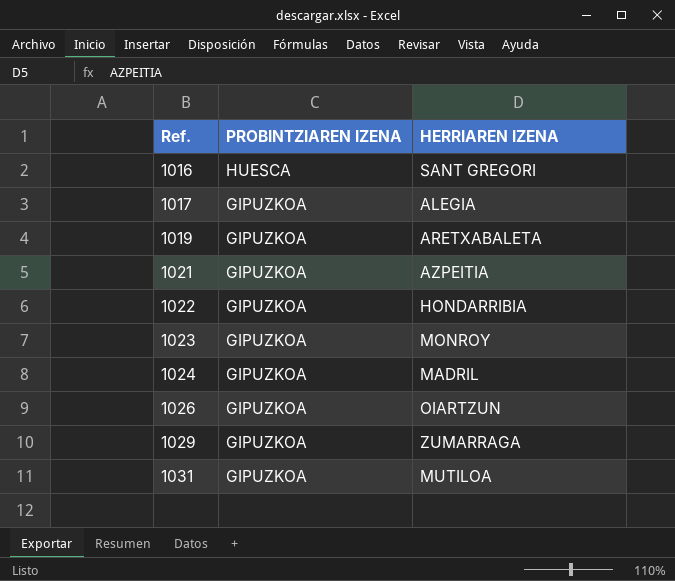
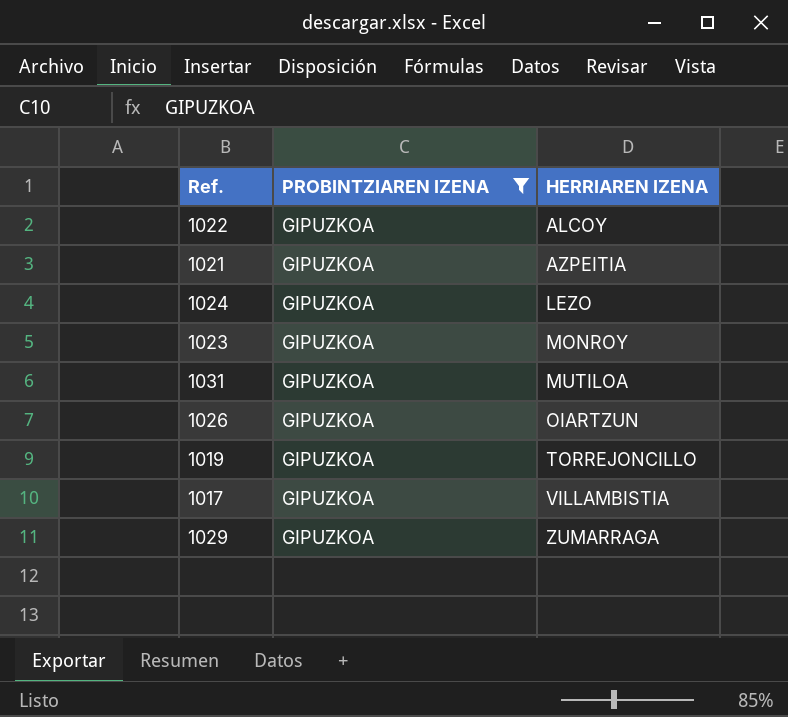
filter: none -> PROBINTZIAREN IZENA = GIPUZKOA
row order: Ref. ascending -> HERRIAREN IZENA ascending
1022 | HERRIAREN IZENA: HONDARRIBIA -> ALCOY
1024 | HERRIAREN IZENA: MADRIL -> LEZO
1019 | HERRIAREN IZENA: ARETXABALETA -> TORREJONCILLO
1017 | HERRIAREN IZENA: ALEGIA -> VILLAMBISTIA

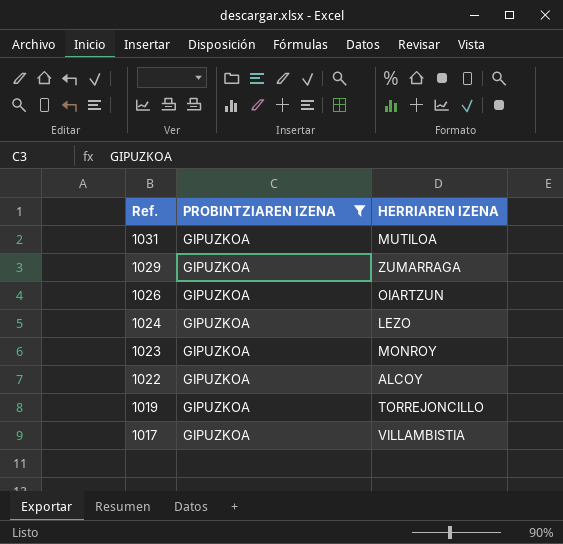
row order: HERRIAREN IZENA ascending -> Ref. descending
row 1021: GIPUZKOA | AZPEITIA -> none

